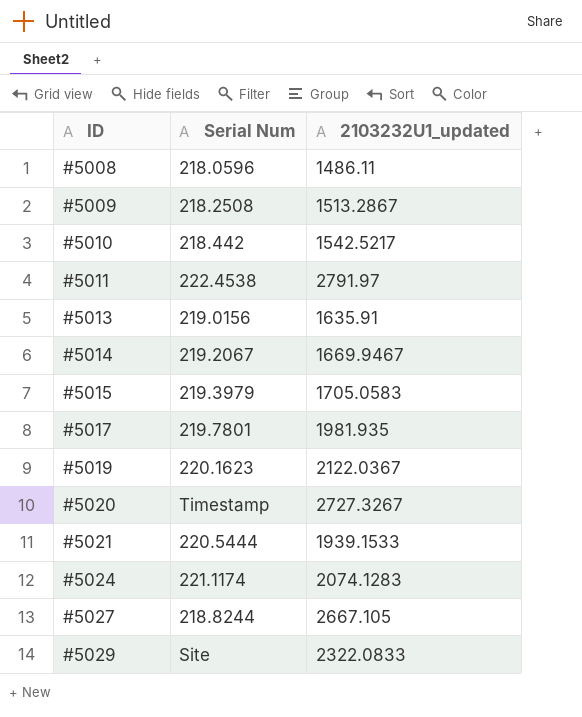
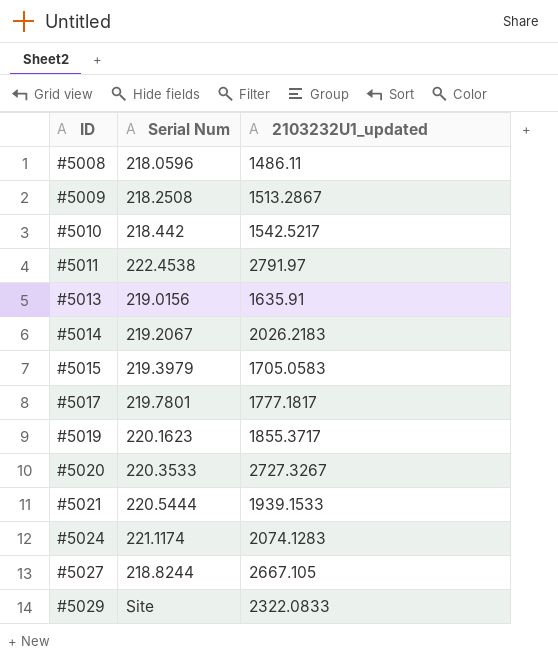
#5014 | 2103232U1_updated: 1669.9467 -> 2026.2183
#5017 | 2103232U1_updated: 1981.935 -> 1777.1817
#5019 | 2103232U1_updated: 2122.0367 -> 1855.3717
#5020 | Serial Num: Timestamp -> 220.3533

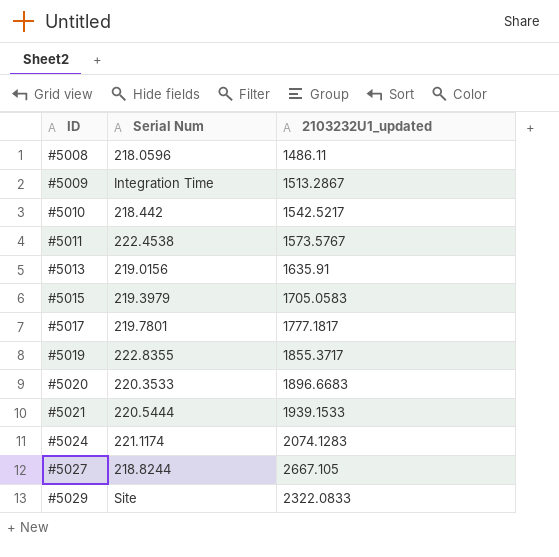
row #5014: 219.2067 | 2026.2183 -> none
#5009 | Serial Num: 218.2508 -> Integration Time
#5011 | 2103232U1_updated: 2791.97 -> 1573.5767
#5019 | Serial Num: 220.1623 -> 222.8355
#5020 | 2103232U1_updated: 2727.3267 -> 1896.6683

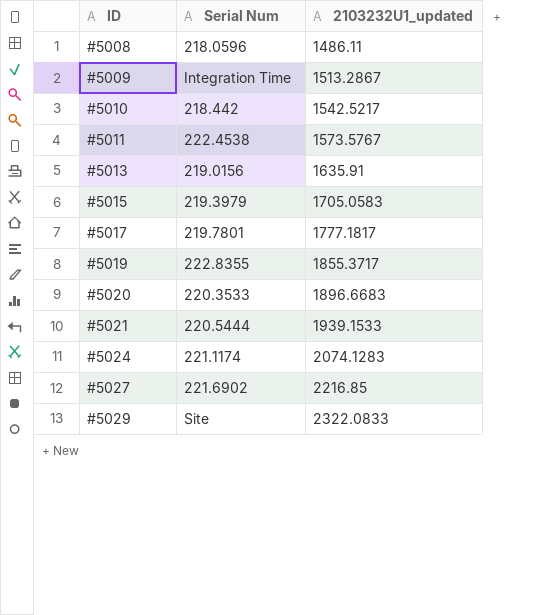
#5027 | Serial Num: 218.8244 -> 221.6902
#5027 | 2103232U1_updated: 2667.105 -> 2216.85

